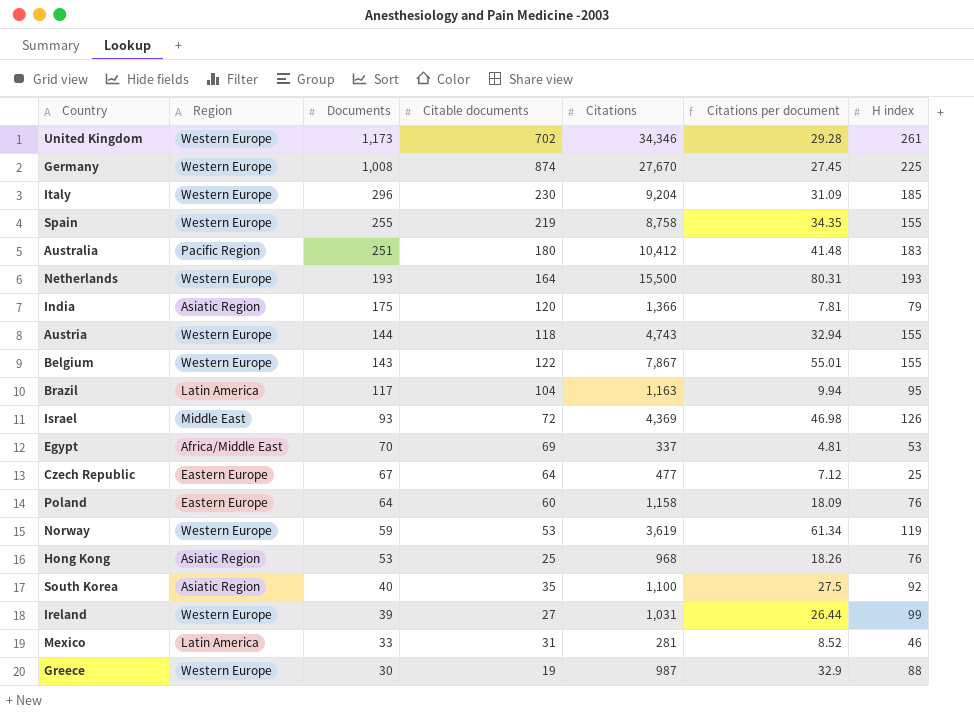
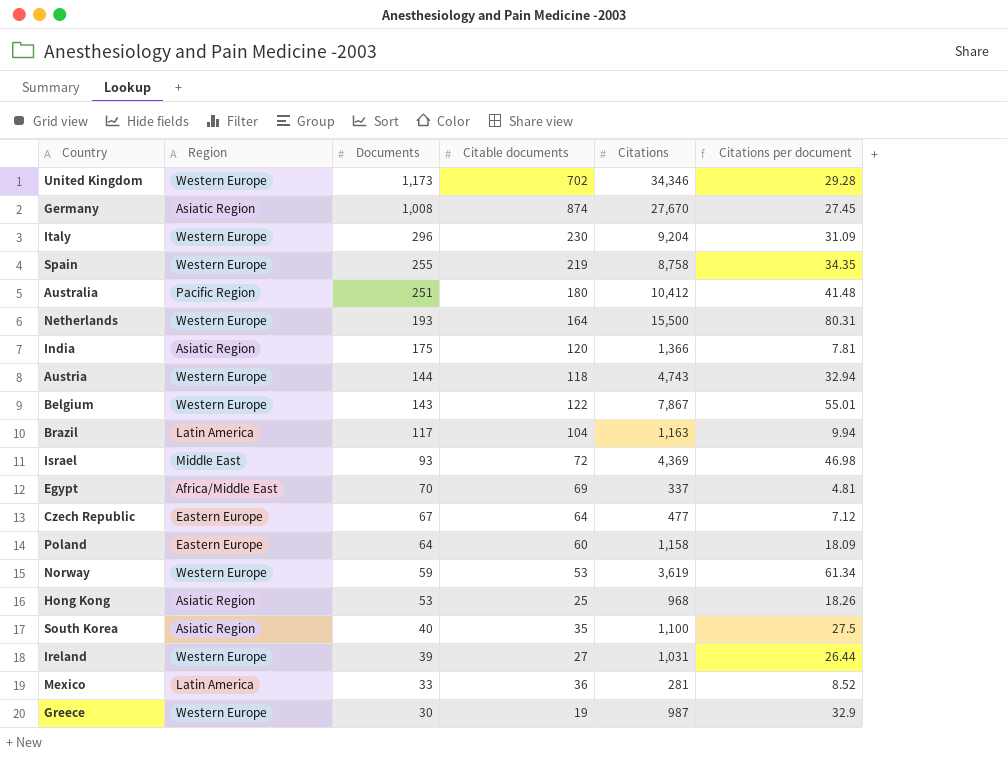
column H index | position: 7 -> none
Germany | Region: Western Europe -> Asiatic Region
Mexico | Citable documents: 31 -> 36

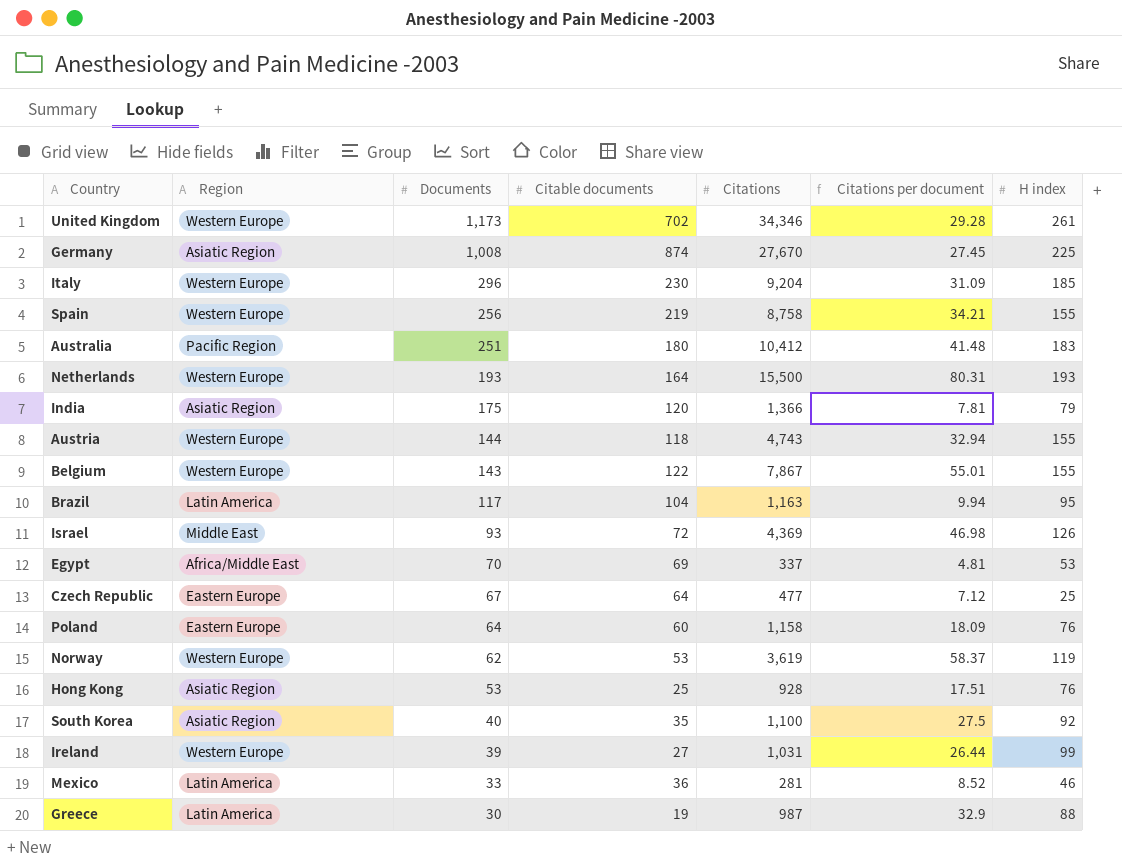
column H index | position: none -> 7
Spain | Documents: 255 -> 256
Spain | Citations per document: 34.35 -> 34.21
Norway | Documents: 59 -> 62
Norway | Citations per document: 61.34 -> 58.37
Hong Kong | Citations: 968 -> 928
Hong Kong | Citations per document: 18.26 -> 17.51
Greece | Region: Western Europe -> Latin America

